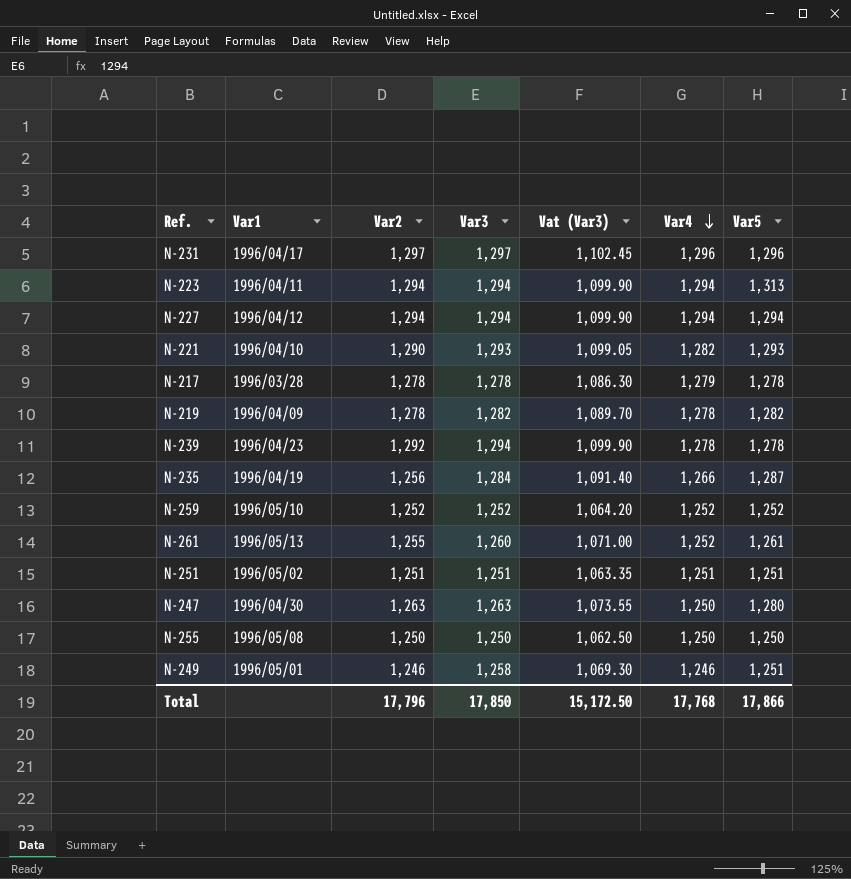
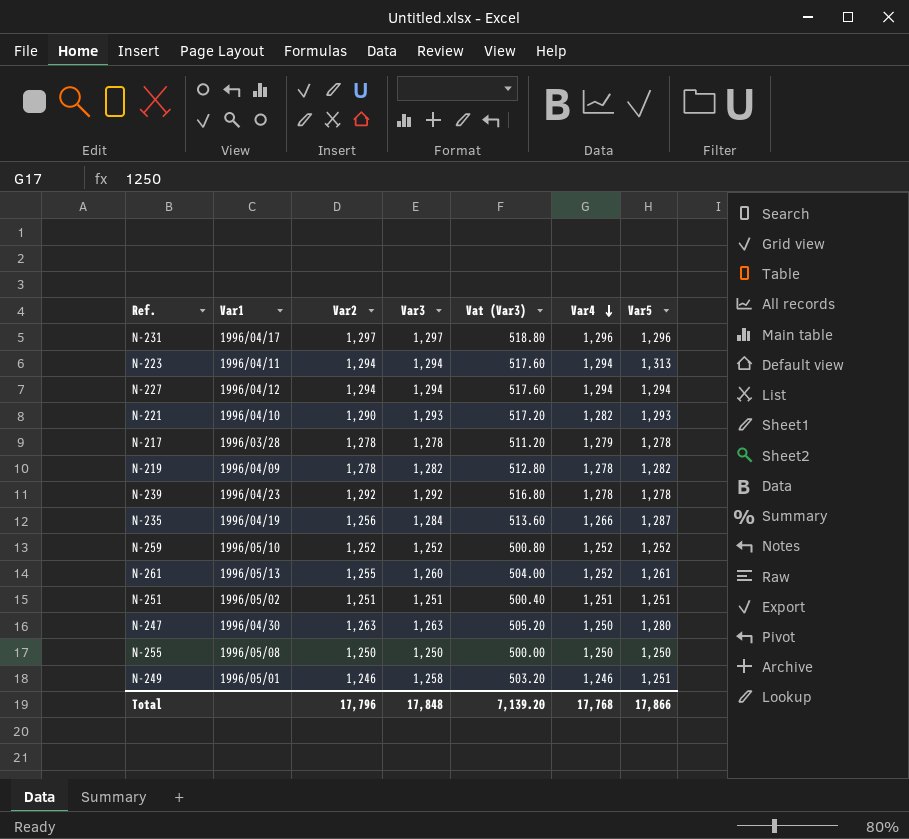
column Vat (Var3) | formula: [Var3] * 0.85 -> [Var3] * 0.4
N-239 | Var3: 1,294 -> 1,292
Total | Var3: 17,850 -> 17,848
Total | Vat (Var3): 15,172.50 -> 7,139.20

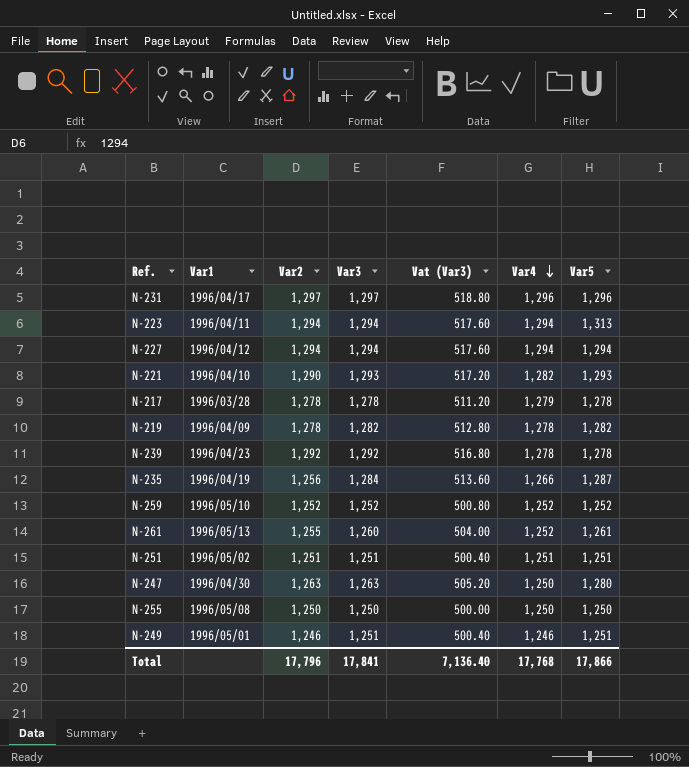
N-249 | Var3: 1,258 -> 1,251
N-249 | Vat (Var3): 503.20 -> 500.40
Total | Var3: 17,848 -> 17,841
Total | Vat (Var3): 7,139.20 -> 7,136.40

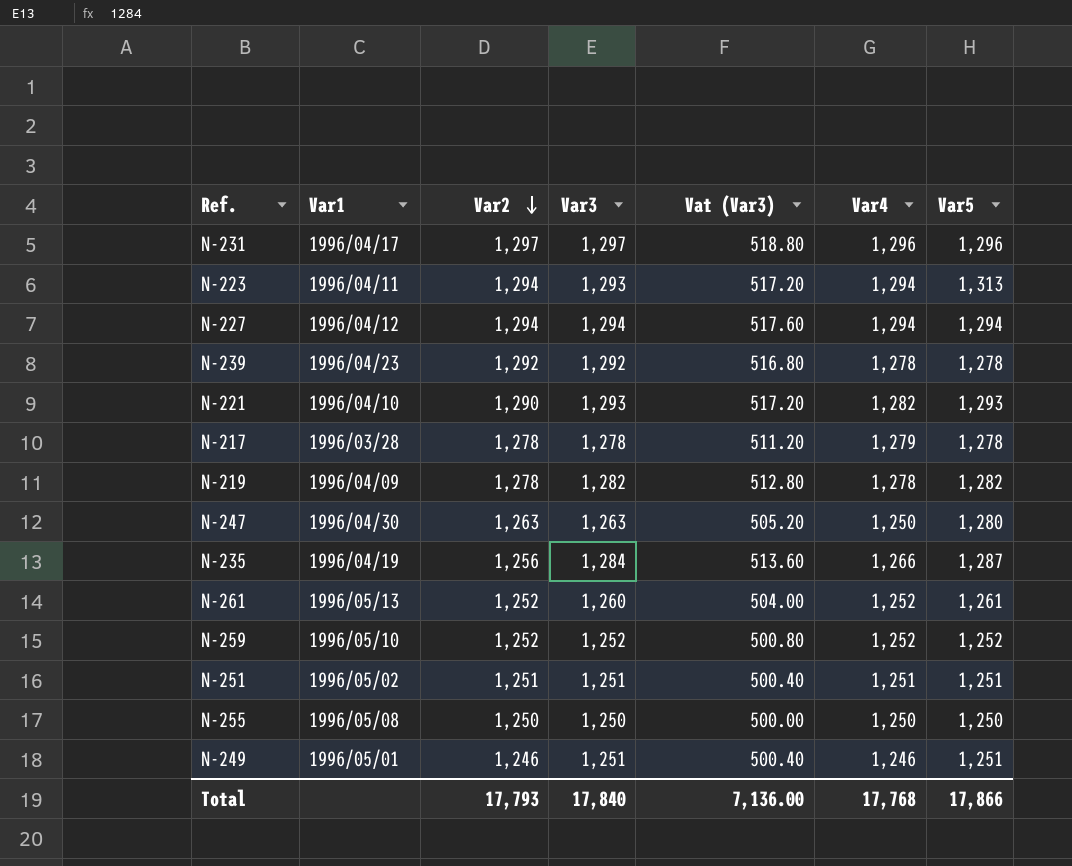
row order: Var4 descending -> Var2 descending
N-223 | Var3: 1,294 -> 1,293
N-223 | Vat (Var3): 517.60 -> 517.20
N-261 | Var2: 1,255 -> 1,252
Total | Var2: 17,796 -> 17,793
Total | Var3: 17,841 -> 17,840
Total | Vat (Var3): 7,136.40 -> 7,136.00

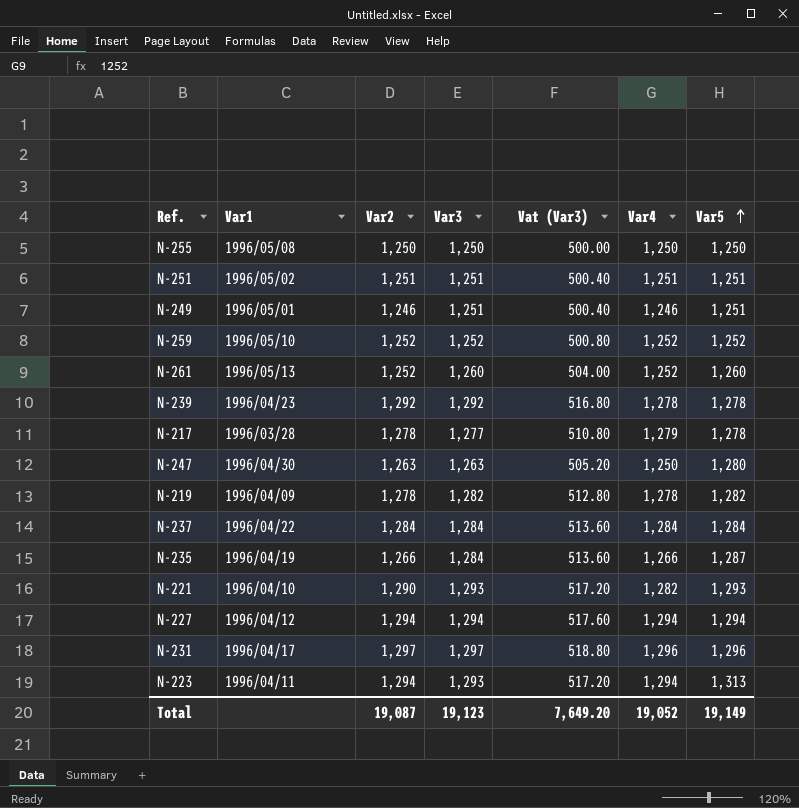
row order: Var2 descending -> Var5 ascending
N-261 | Var5: 1,261 -> 1,260
N-217 | Var3: 1,278 -> 1,277
N-217 | Vat (Var3): 511.20 -> 510.80
row N-237: none -> 1996/04/22 | 1,284 | 1,284 | 513.60 | 1,284 | 1,284
N-235 | Var2: 1,256 -> 1,266
Total | Var2: 17,793 -> 19,087
Total | Var3: 17,840 -> 19,123
Total | Vat (Var3): 7,136.00 -> 7,649.20
Total | Var4: 17,768 -> 19,052
Total | Var5: 17,866 -> 19,149

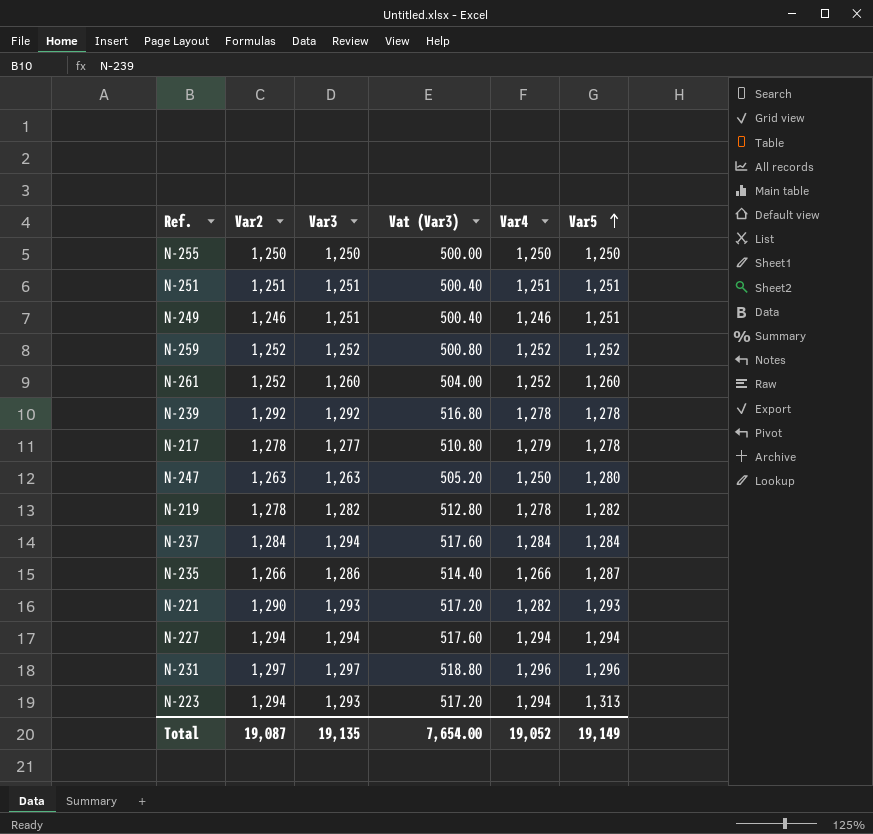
column Var1 | position: 2 -> none
N-237 | Var3: 1,284 -> 1,294
N-237 | Vat (Var3): 513.60 -> 517.60
N-235 | Var3: 1,284 -> 1,286
N-235 | Vat (Var3): 513.60 -> 514.40
Total | Var3: 19,123 -> 19,135
Total | Vat (Var3): 7,649.20 -> 7,654.00

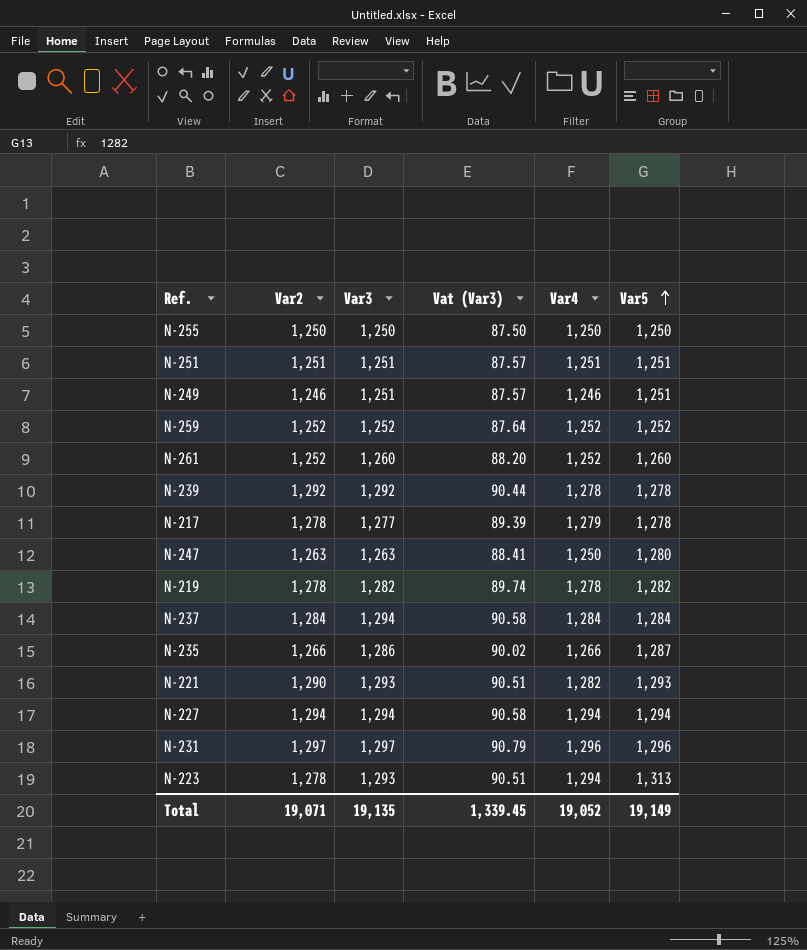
column Vat (Var3) | formula: [Var3] * 0.4 -> [Var3] * 0.07
N-223 | Var2: 1,294 -> 1,278
Total | Var2: 19,087 -> 19,071
Total | Vat (Var3): 7,654.00 -> 1,339.45

